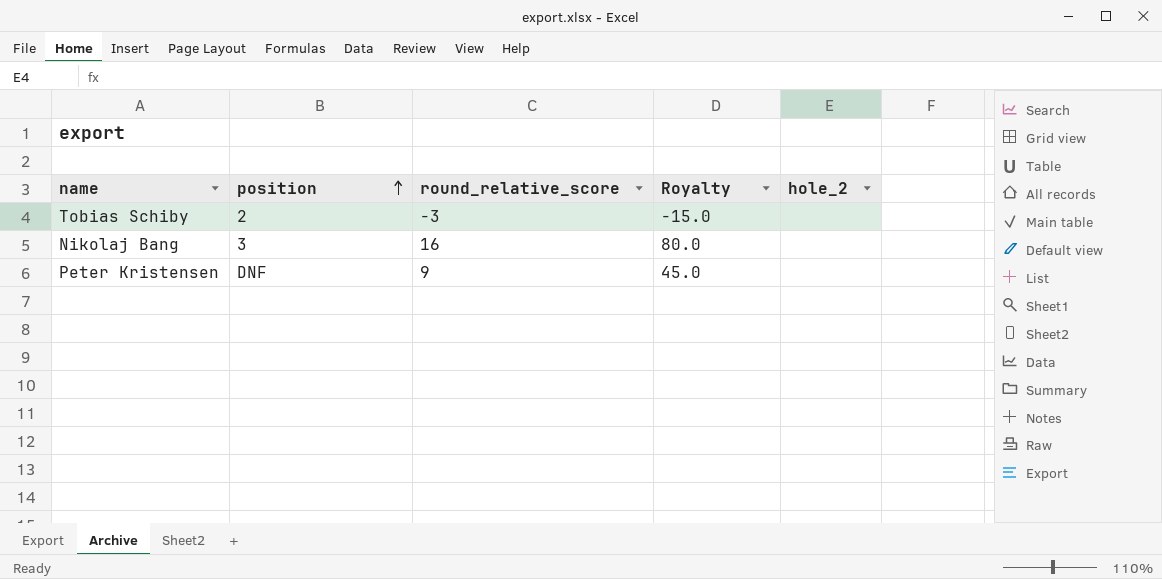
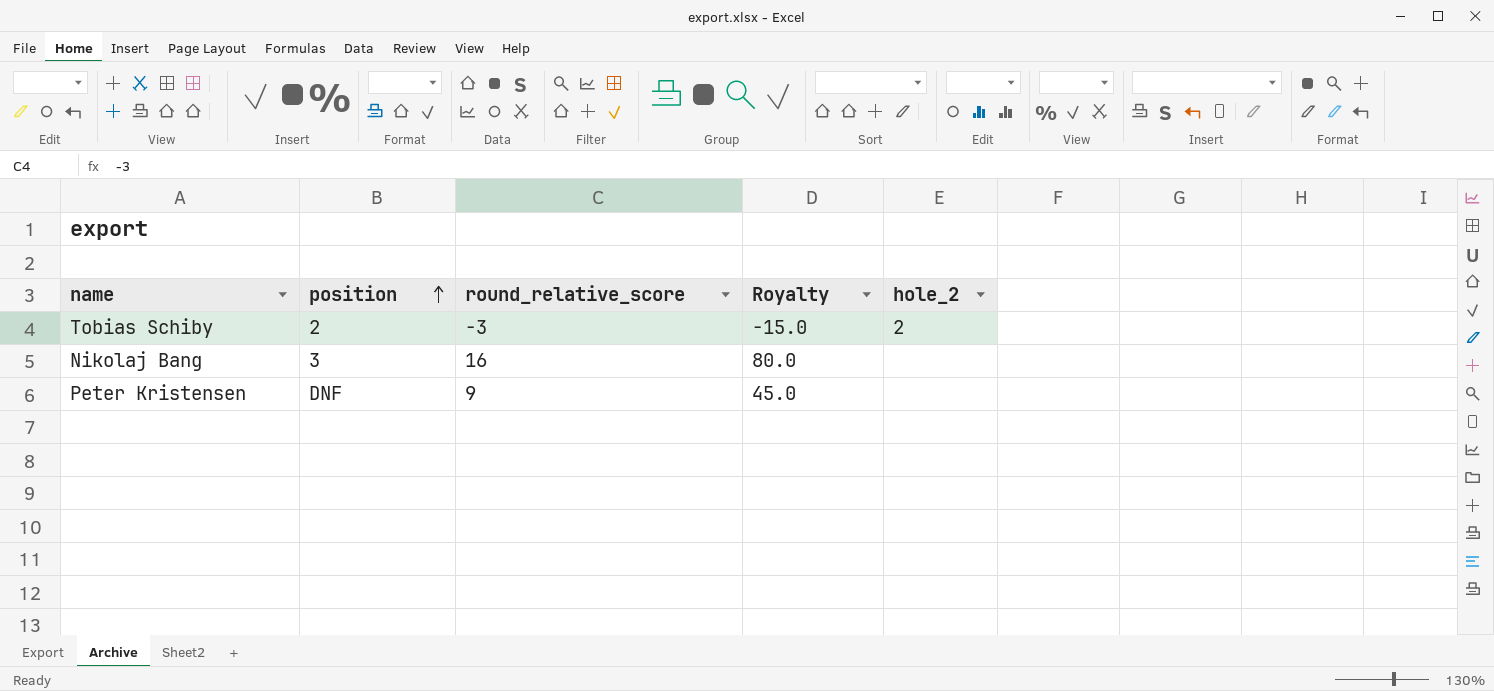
Tobias Schiby | hole_2: none -> 2

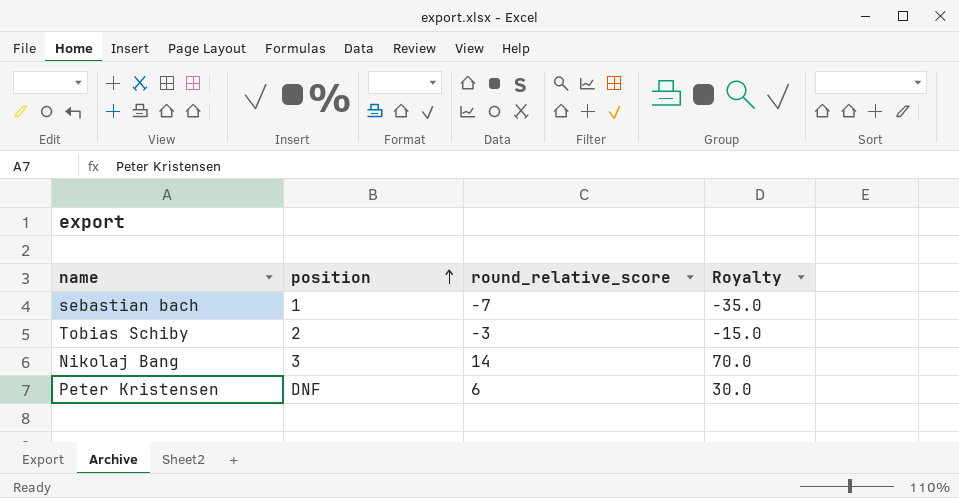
column hole_2 | position: 5 -> none
row sebastian bach: none -> 1 | -7 | -35.0
Nikolaj Bang | round_relative_score: 16 -> 14
Nikolaj Bang | Royalty: 80.0 -> 70.0
Peter Kristensen | round_relative_score: 9 -> 6
Peter Kristensen | Royalty: 45.0 -> 30.0

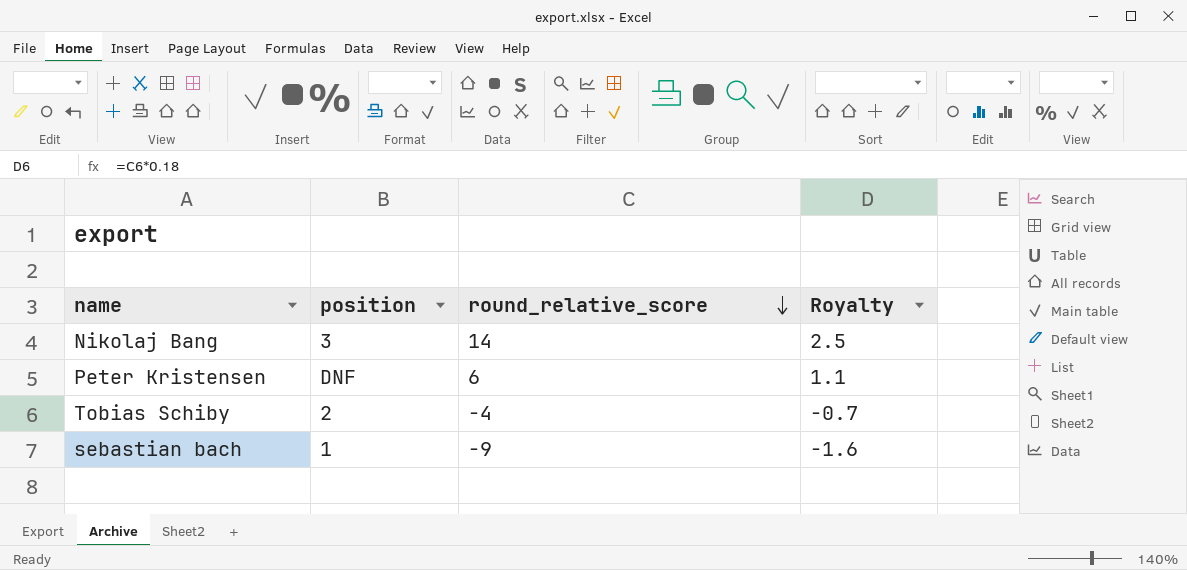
row order: position ascending -> round_relative_score descending
column Royalty | formula: [round_relative_score] * 5 -> [round_relative_score] * 0.18
Tobias Schiby | round_relative_score: -3 -> -4
sebastian bach | round_relative_score: -7 -> -9

